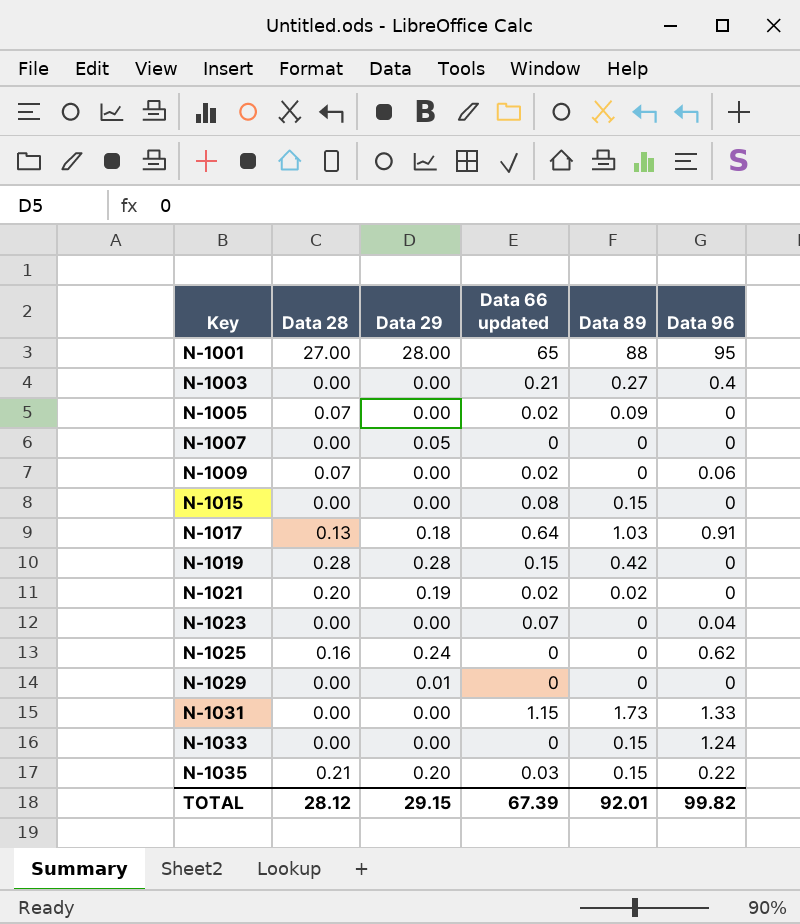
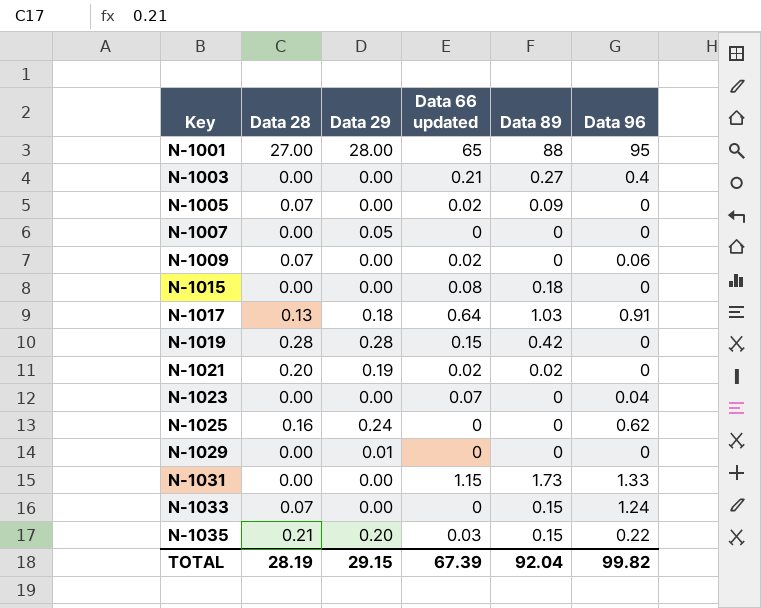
N-1015 | Data 89: 0.15 -> 0.18
N-1033 | Data 28: 0.00 -> 0.07
TOTAL | Data 28: 28.12 -> 28.19
TOTAL | Data 89: 92.01 -> 92.04

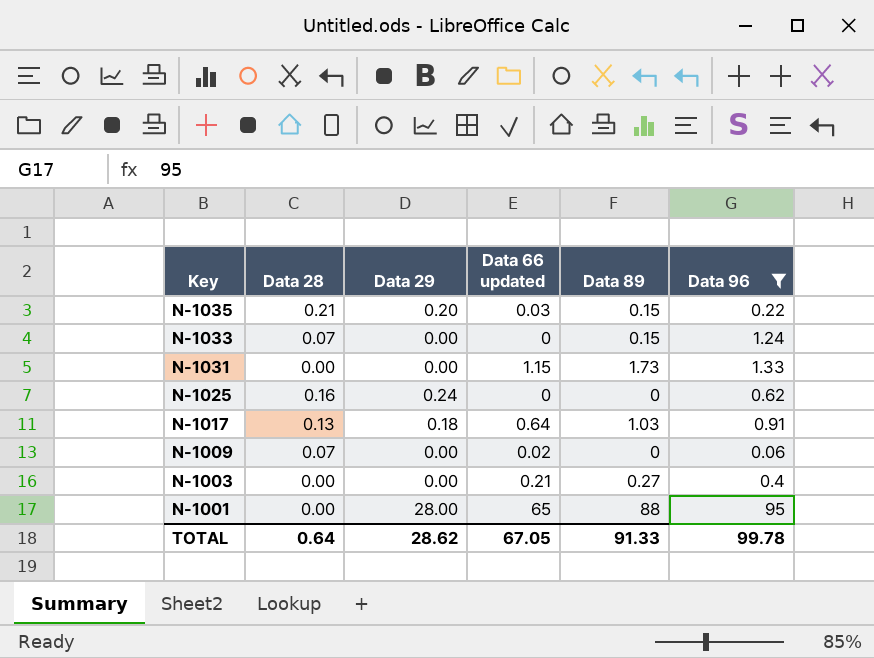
filter: none -> Data 96 >= 0.06
row order: Key ascending -> Key descending
N-1001 | Data 28: 27.00 -> 0.00
TOTAL | Data 28: 28.19 -> 0.64
TOTAL | Data 29: 29.15 -> 28.62
TOTAL | Data 66 updated: 67.39 -> 67.05
TOTAL | Data 89: 92.04 -> 91.33
TOTAL | Data 96: 99.82 -> 99.78

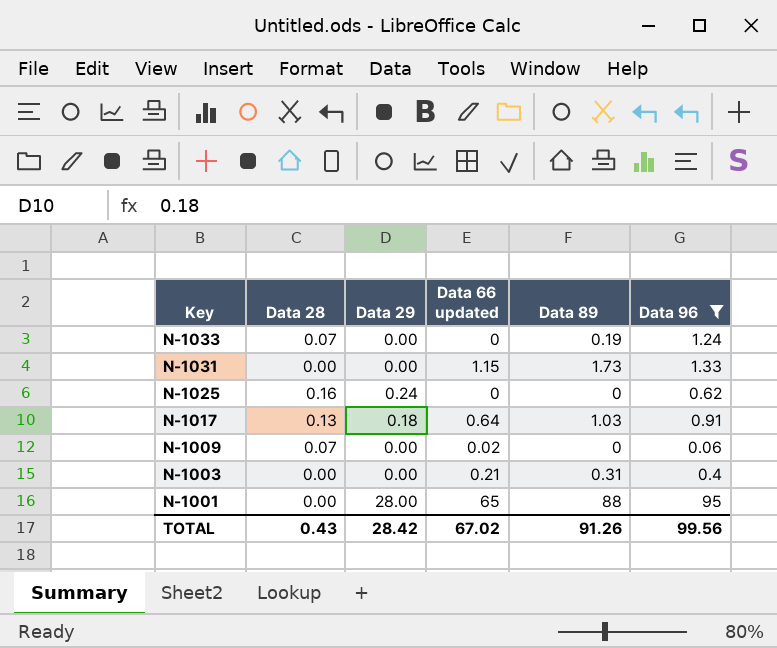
row N-1035: 0.21 | 0.20 | 0.03 | 0.15 | 0.22 -> none
N-1033 | Data 89: 0.15 -> 0.19
N-1003 | Data 89: 0.27 -> 0.31
TOTAL | Data 28: 0.64 -> 0.43
TOTAL | Data 29: 28.62 -> 28.42
TOTAL | Data 66 updated: 67.05 -> 67.02
TOTAL | Data 89: 91.33 -> 91.26
TOTAL | Data 96: 99.78 -> 99.56

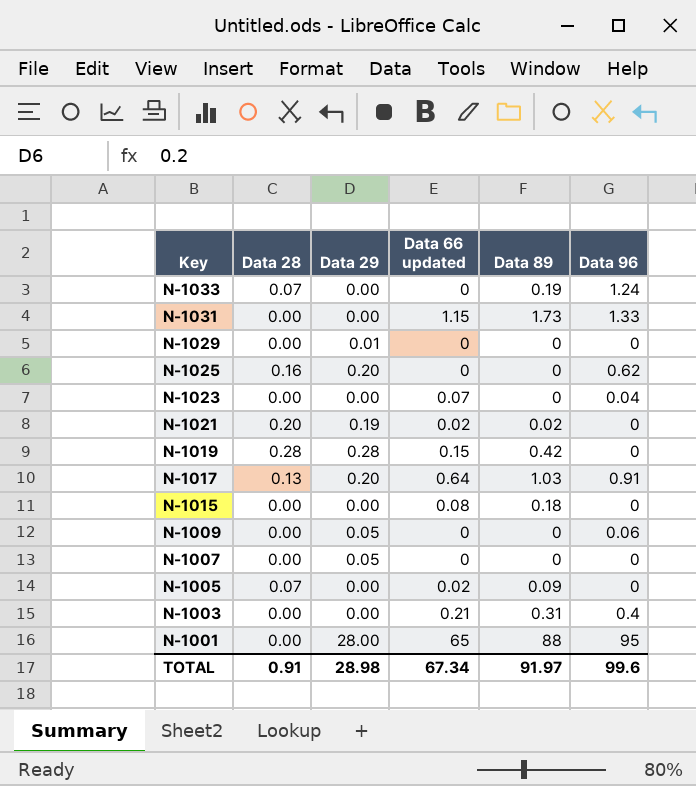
filter: Data 96 >= 0.06 -> none
N-1025 | Data 29: 0.24 -> 0.20
N-1017 | Data 29: 0.18 -> 0.20
N-1009 | Data 28: 0.07 -> 0.00
N-1009 | Data 29: 0.00 -> 0.05
N-1009 | Data 66 updated: 0.02 -> 0
TOTAL | Data 28: 0.43 -> 0.91
TOTAL | Data 29: 28.42 -> 28.98
TOTAL | Data 66 updated: 67.02 -> 67.34
TOTAL | Data 89: 91.26 -> 91.97
TOTAL | Data 96: 99.56 -> 99.6

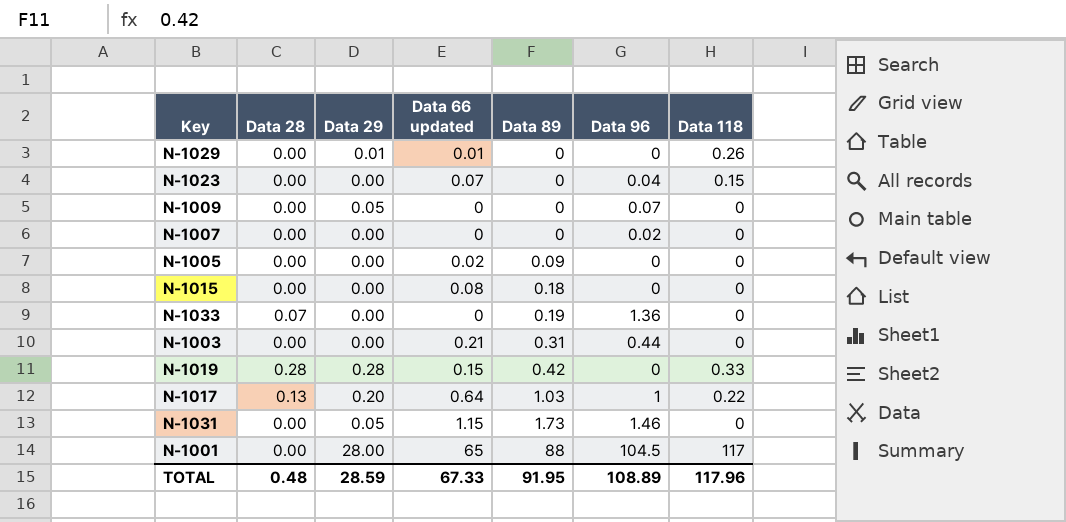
row order: Key descending -> Data 89 ascending
column Data 118 | position: none -> 7
row N-1025: 0.16 | 0.20 | 0 | 0 | 0.62 -> none
row N-1021: 0.20 | 0.19 | 0.02 | 0.02 | 0 -> none
N-1029 | Data 66 updated: 0 -> 0.01
N-1009 | Data 96: 0.06 -> 0.07
N-1007 | Data 29: 0.05 -> 0.00
N-1007 | Data 96: 0 -> 0.02
N-1005 | Data 28: 0.07 -> 0.00
N-1033 | Data 96: 1.24 -> 1.36
N-1003 | Data 96: 0.4 -> 0.44
N-1017 | Data 96: 0.91 -> 1
N-1031 | Data 29: 0.00 -> 0.05
N-1031 | Data 96: 1.33 -> 1.46
N-1001 | Data 96: 95 -> 104.5
TOTAL | Data 28: 0.91 -> 0.48
TOTAL | Data 29: 28.98 -> 28.59
TOTAL | Data 66 updated: 67.34 -> 67.33
TOTAL | Data 89: 91.97 -> 91.95
TOTAL | Data 96: 99.6 -> 108.89

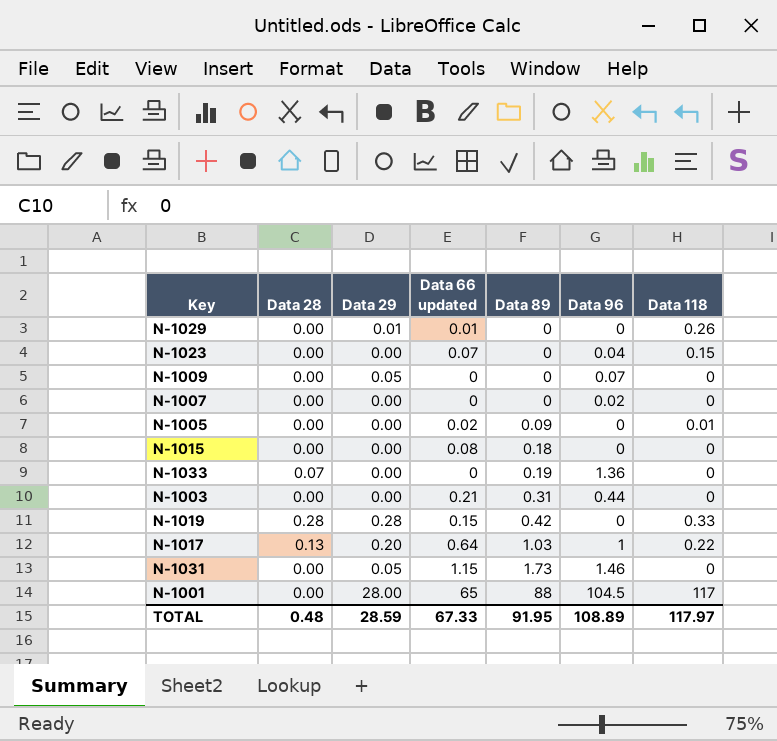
N-1005 | Data 118: 0 -> 0.01
TOTAL | Data 118: 117.96 -> 117.97

